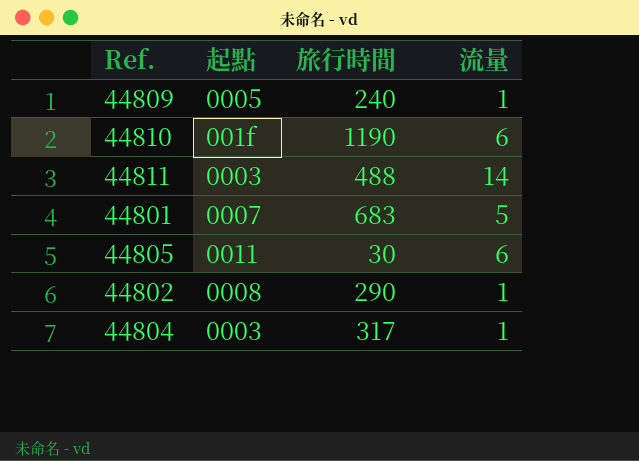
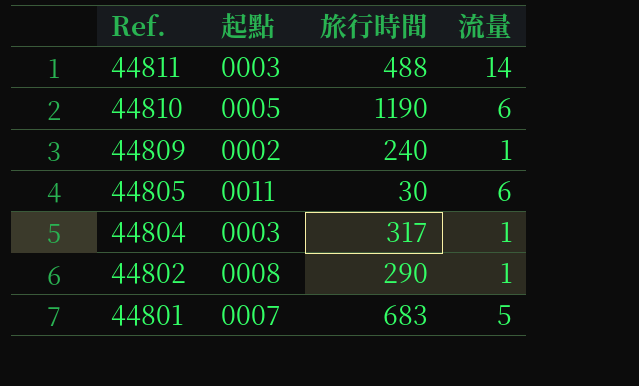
row order: none -> Ref. descending
44810 | 起點: 001f -> 0005
44809 | 起點: 0005 -> 0002

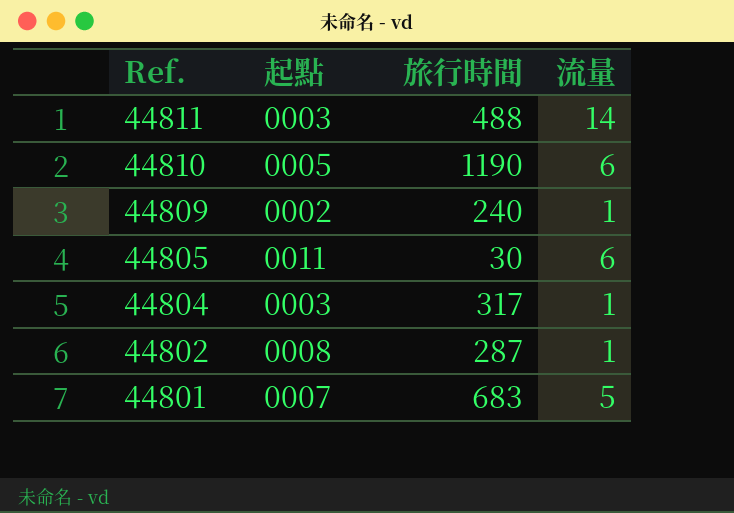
44802 | 旅行時間: 290 -> 287

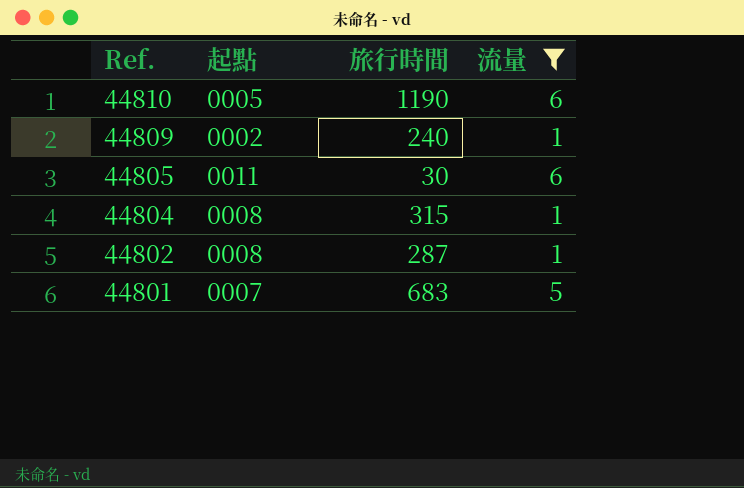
filter: none -> 流量 != 14
44804 | 起點: 0003 -> 0008
44804 | 旅行時間: 317 -> 315

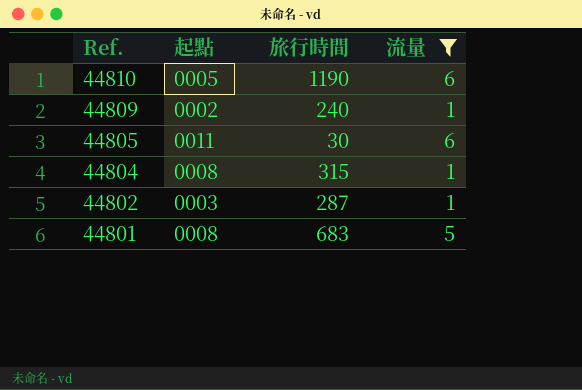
44802 | 起點: 0008 -> 0003
44801 | 起點: 0007 -> 0008

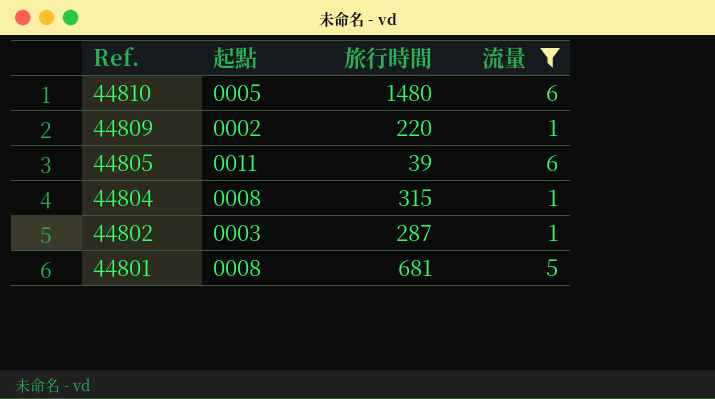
44810 | 旅行時間: 1190 -> 1480
44809 | 旅行時間: 240 -> 220
44805 | 旅行時間: 30 -> 39
44801 | 旅行時間: 683 -> 681

